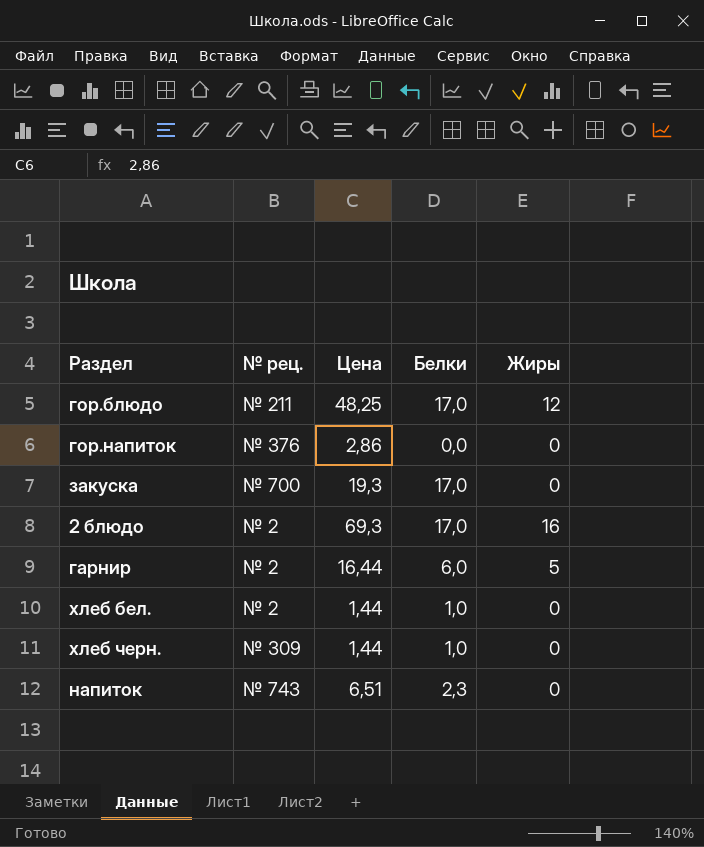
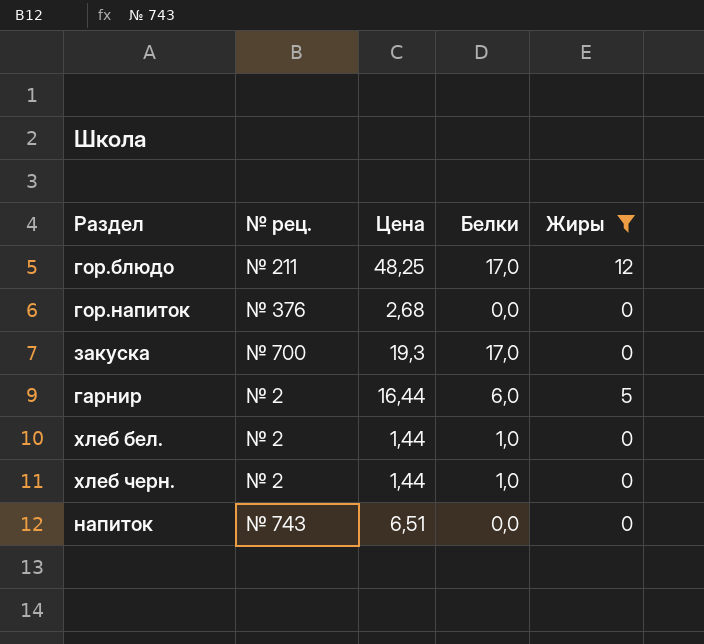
filter: none -> Жиры != 16
гор.напиток | Цена: 2,86 -> 2,68
хлеб черн. | № рец.: № 309 -> № 2
напиток | Белки: 2,3 -> 0,0

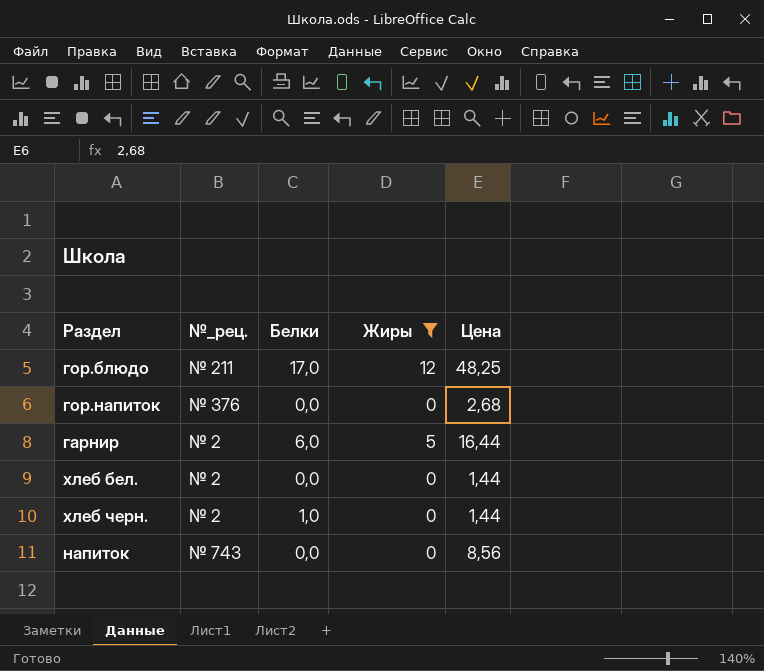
column name: № рец. -> №_рец.
column Цена | position: 3 -> 5
row закуска: № 700 | 19,3 | 17,0 | 0 -> none
хлеб бел. | Белки: 1,0 -> 0,0
напиток | Цена: 6,51 -> 8,56

